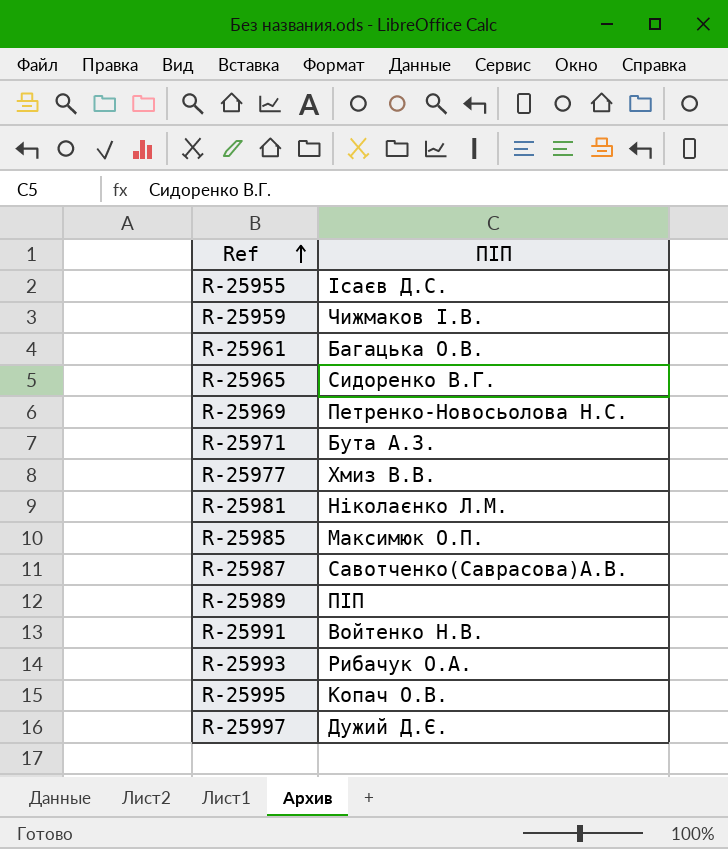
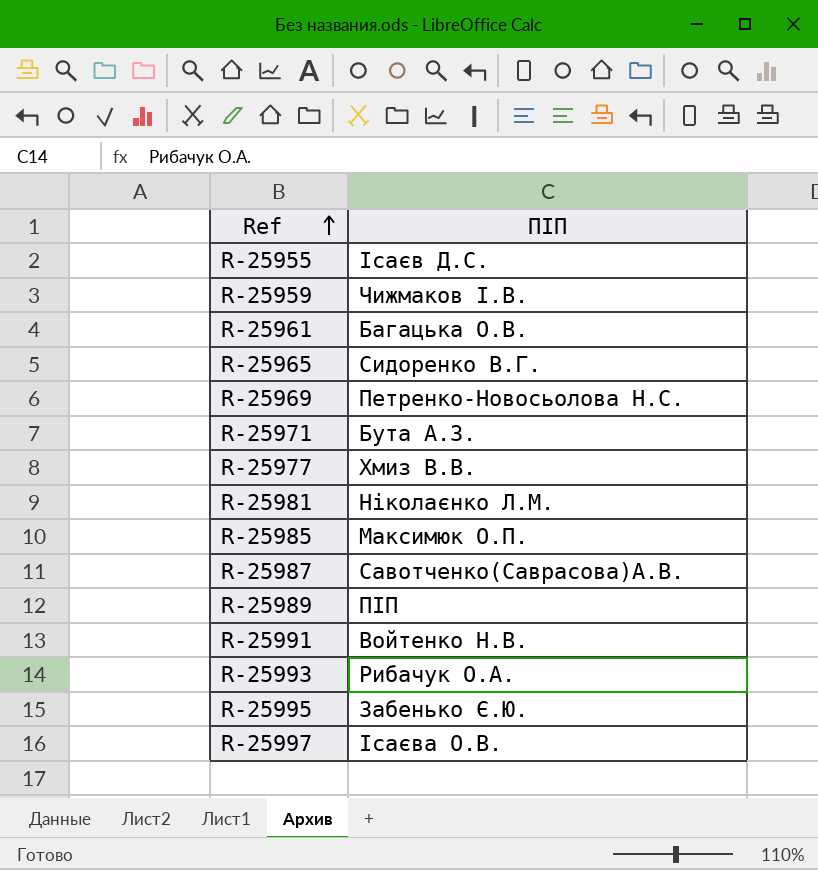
R-25995 | ПІП: Копач О.В. -> Забенько Є.Ю.
R-25997 | ПІП: Дужий Д.Є. -> Ісаєва О.В.

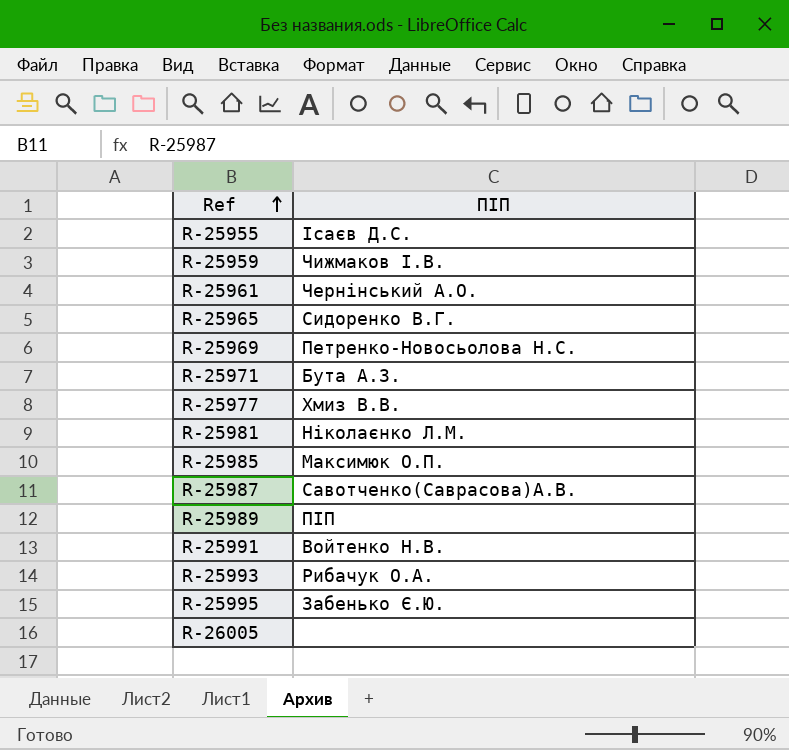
row R-25997: Ісаєва О.В. -> none
R-25961 | ПІП: Багацька О.В. -> Чернінський А.О.
row R-26005: none -> none

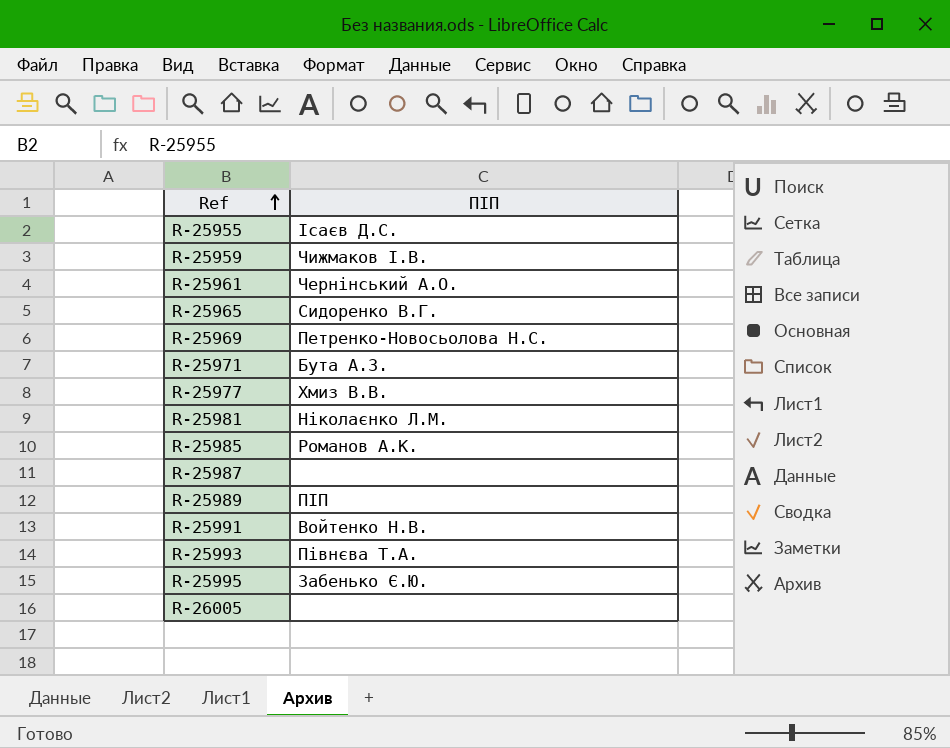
R-25985 | ПІП: Максимюк О.П. -> Романов А.К.
R-25987 | ПІП: Савотченко(Саврасова)А.В. -> none
R-25993 | ПІП: Рибачук О.А. -> Півнєва Т.А.

